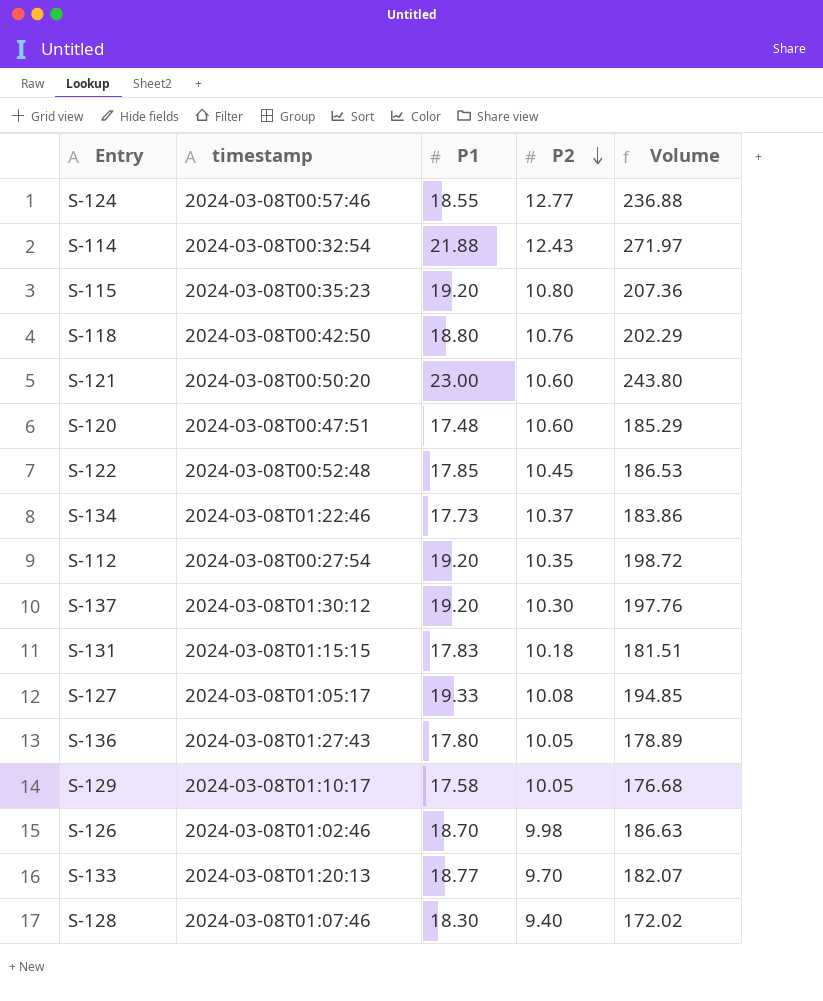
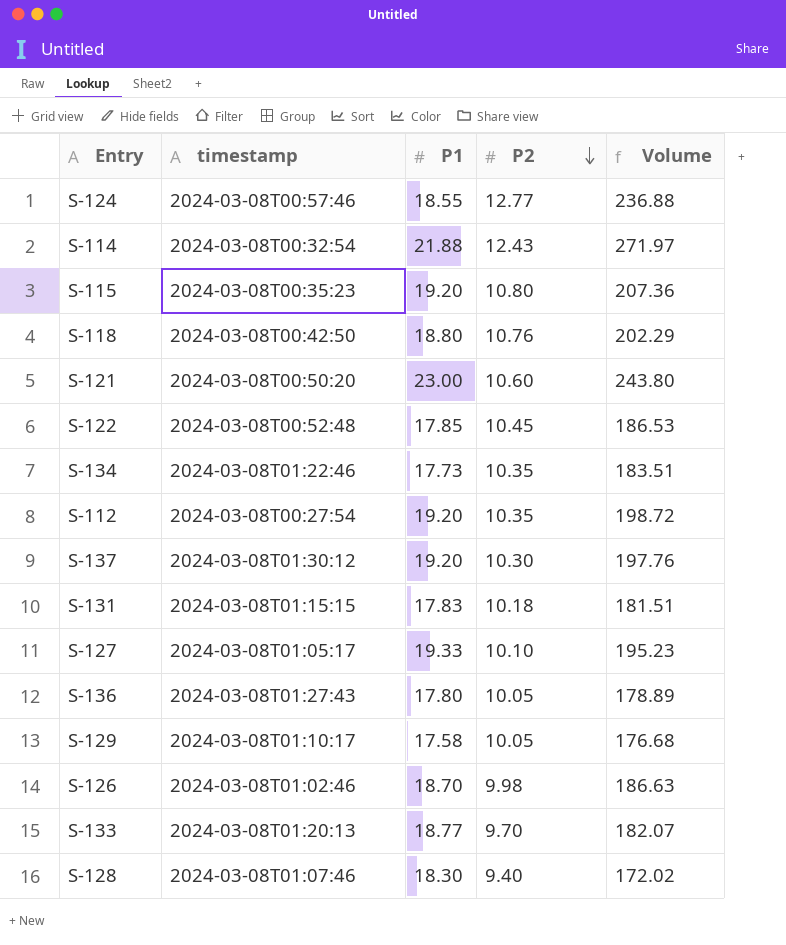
row S-120: 2024-03-08T00:47:51 | 17.48 | 10.60 | 185.29 -> none
S-134 | P2: 10.37 -> 10.35
S-134 | Volume: 183.86 -> 183.51
S-127 | P2: 10.08 -> 10.10
S-127 | Volume: 194.85 -> 195.23

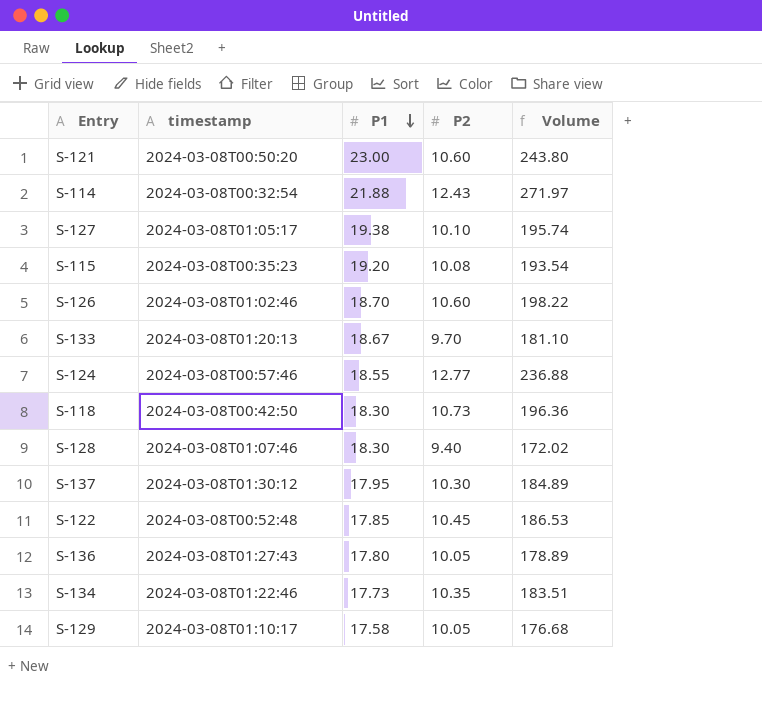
row order: P2 descending -> P1 descending
row S-112: 2024-03-08T00:27:54 | 19.20 | 10.35 | 198.72 -> none
row S-131: 2024-03-08T01:15:15 | 17.83 | 10.18 | 181.51 -> none
S-127 | P1: 19.33 -> 19.38
S-127 | Volume: 195.23 -> 195.74
S-115 | P2: 10.80 -> 10.08
S-115 | Volume: 207.36 -> 193.54
S-126 | P2: 9.98 -> 10.60
S-126 | Volume: 186.63 -> 198.22
S-133 | P1: 18.77 -> 18.67
S-133 | Volume: 182.07 -> 181.10
S-118 | P1: 18.80 -> 18.30
S-118 | P2: 10.76 -> 10.73
S-118 | Volume: 202.29 -> 196.36
S-137 | P1: 19.20 -> 17.95
S-137 | Volume: 197.76 -> 184.89

